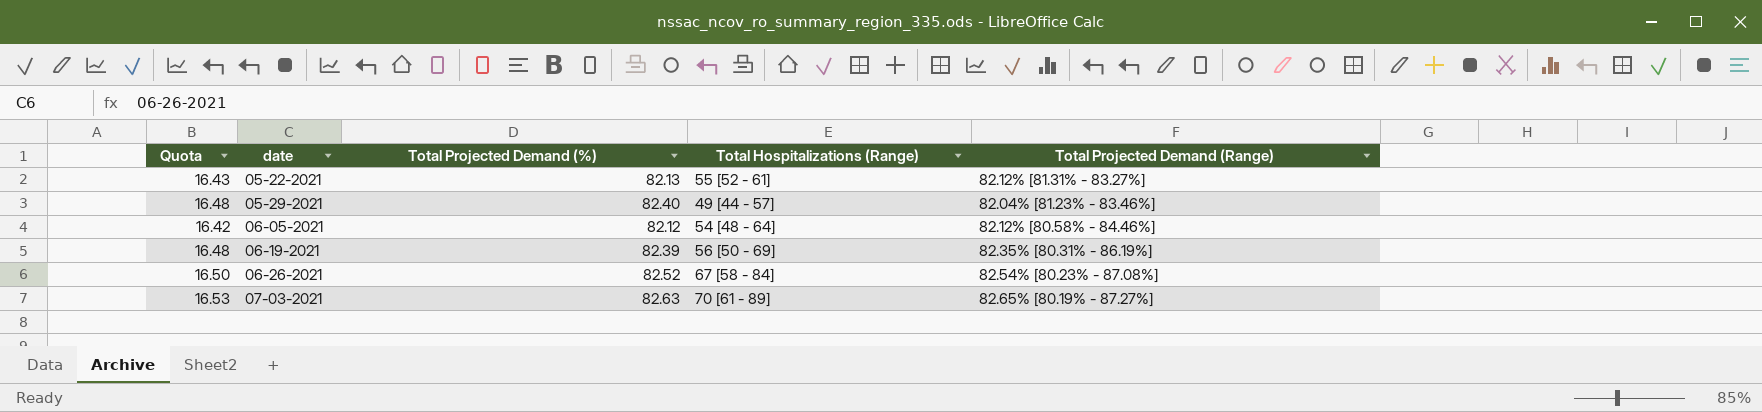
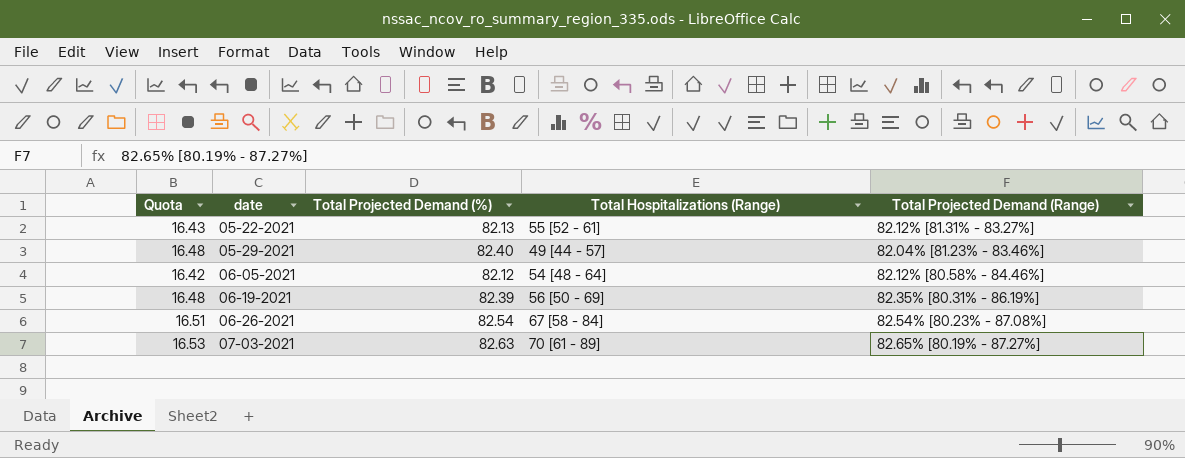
06-26-2021 | Quota: 16.50 -> 16.51
06-26-2021 | Total Projected Demand (%): 82.52 -> 82.54

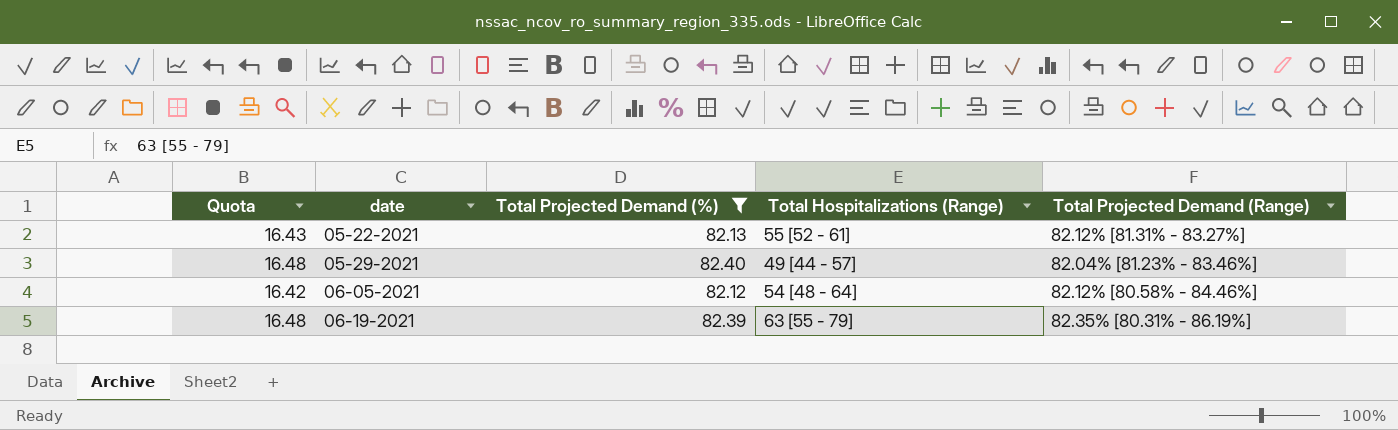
filter: none -> Total Projected Demand (%) <= 82.40
06-19-2021 | Total Hospitalizations (Range): 56 [50 - 69] -> 63 [55 - 79]

